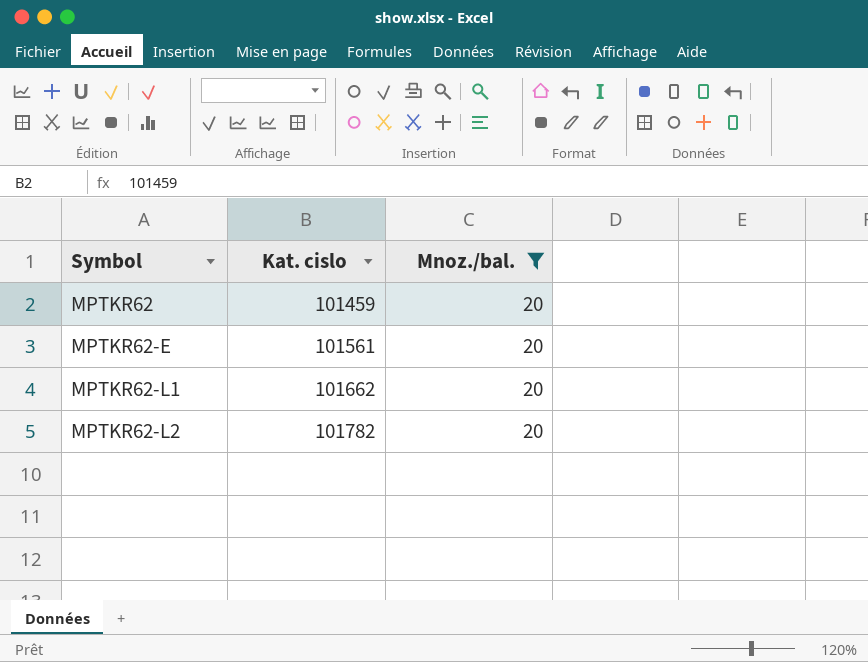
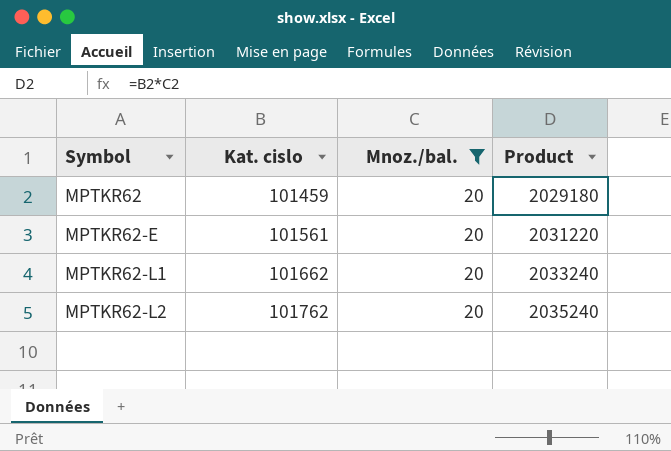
column Product | formula: none -> [Kat. cislo] * [Mnoz./bal.]
MPTKR62-L2 | Kat. cislo: 101782 -> 101762

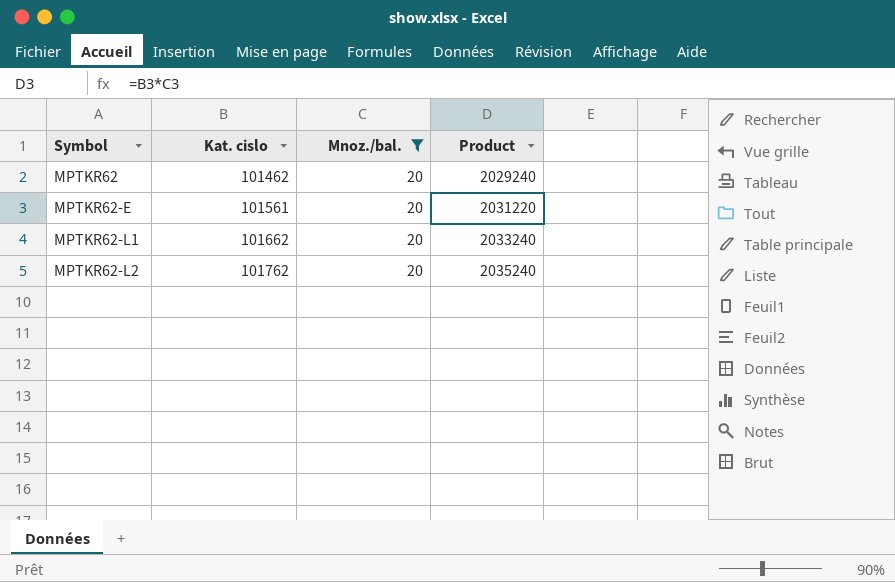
MPTKR62 | Kat. cislo: 101459 -> 101462
MPTKR62 | Product: 2029180 -> 2029240

